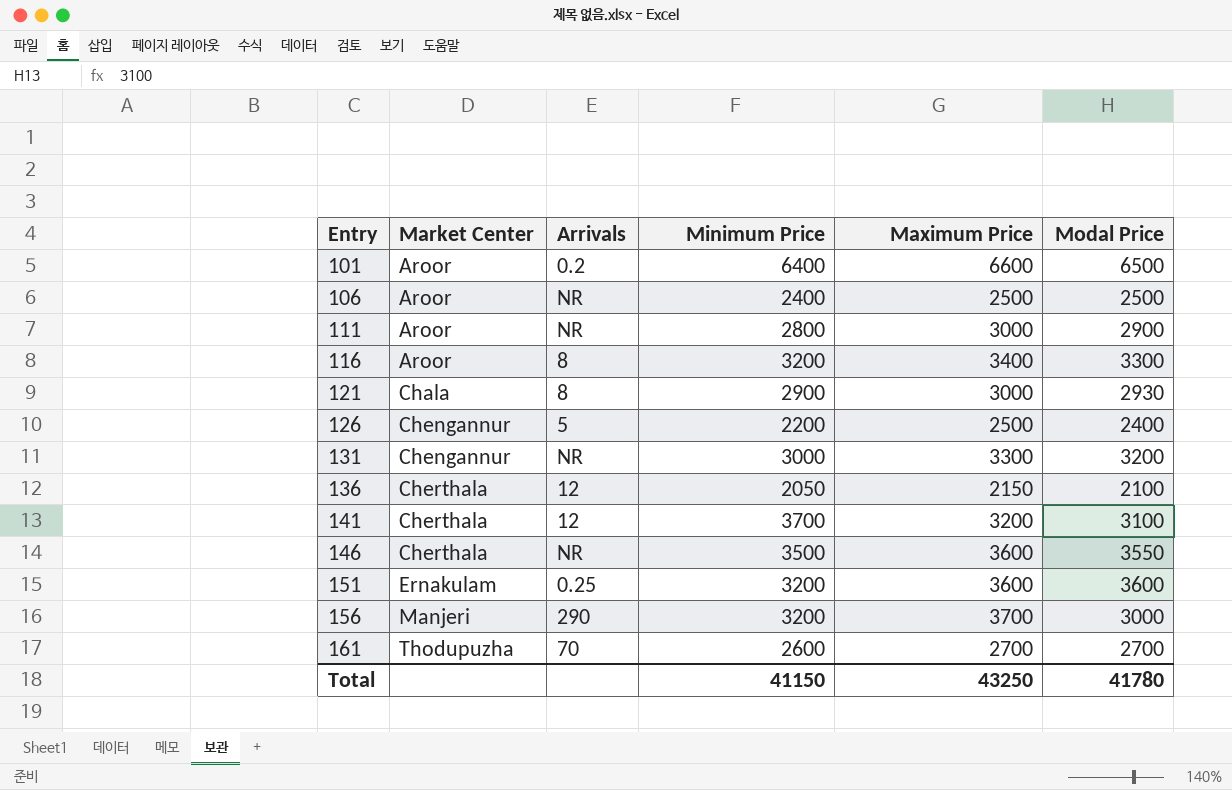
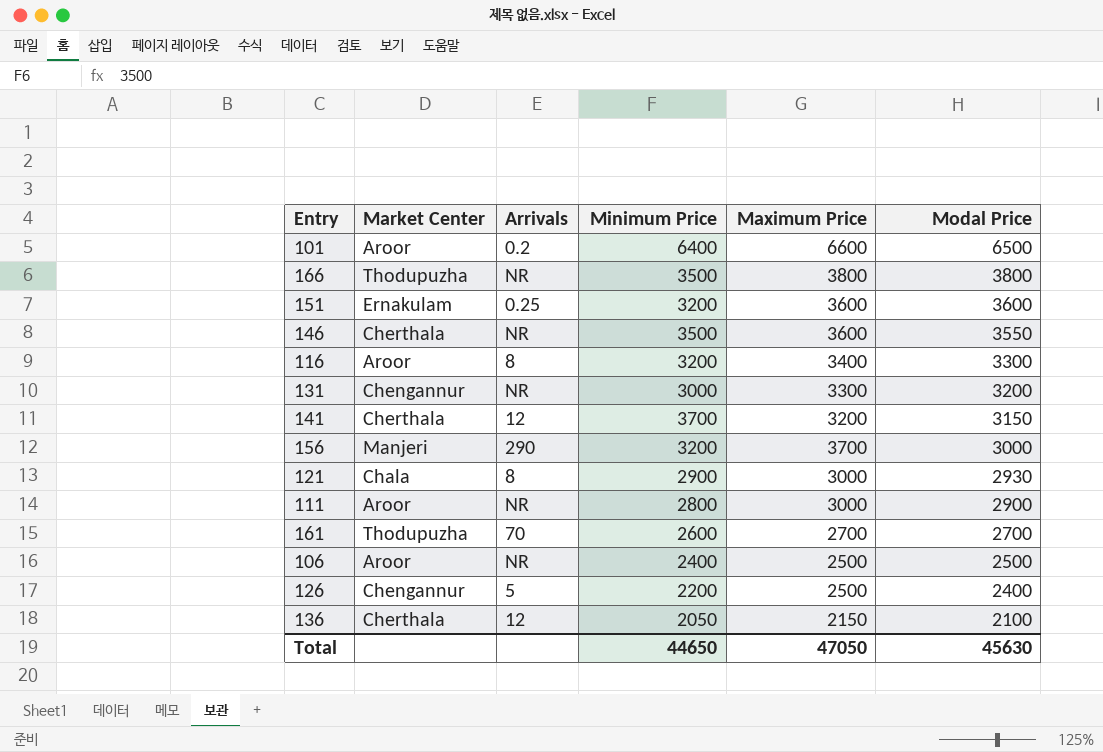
row order: Entry ascending -> Modal Price descending
row 166: none -> Thodupuzha | NR | 3500 | 3800 | 3800
141 | Modal Price: 3100 -> 3150
Total | Minimum Price: 41150 -> 44650
Total | Maximum Price: 43250 -> 47050
Total | Modal Price: 41780 -> 45630

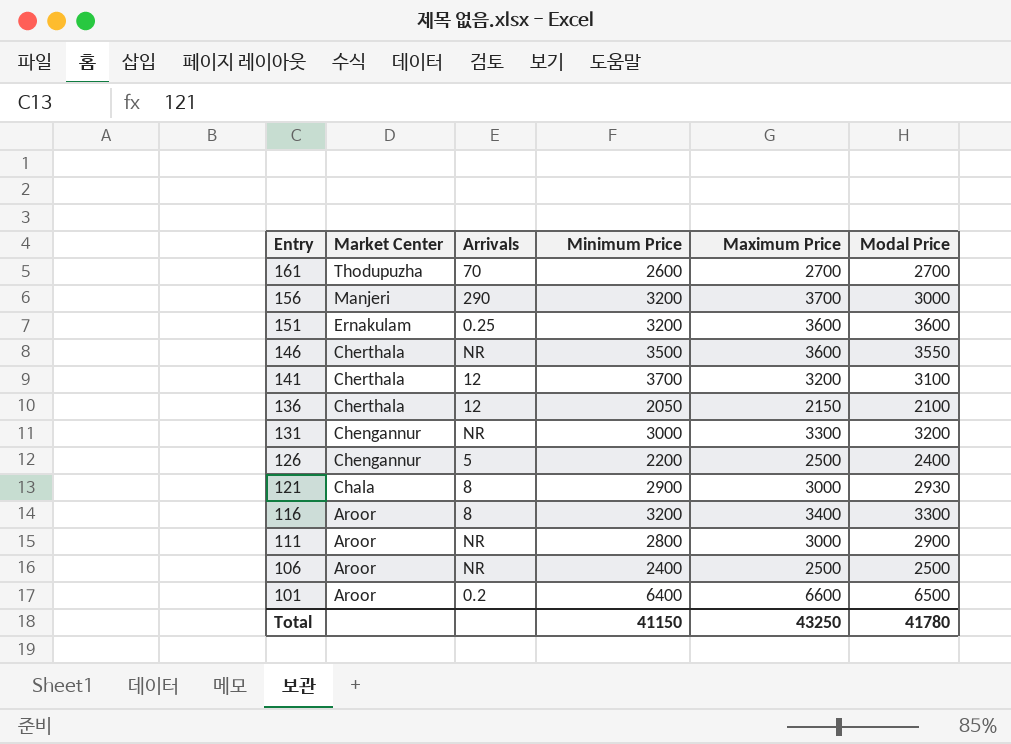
row order: Modal Price descending -> Entry descending
row 166: Thodupuzha | NR | 3500 | 3800 | 3800 -> none
141 | Modal Price: 3150 -> 3100
Total | Minimum Price: 44650 -> 41150
Total | Maximum Price: 47050 -> 43250
Total | Modal Price: 45630 -> 41780

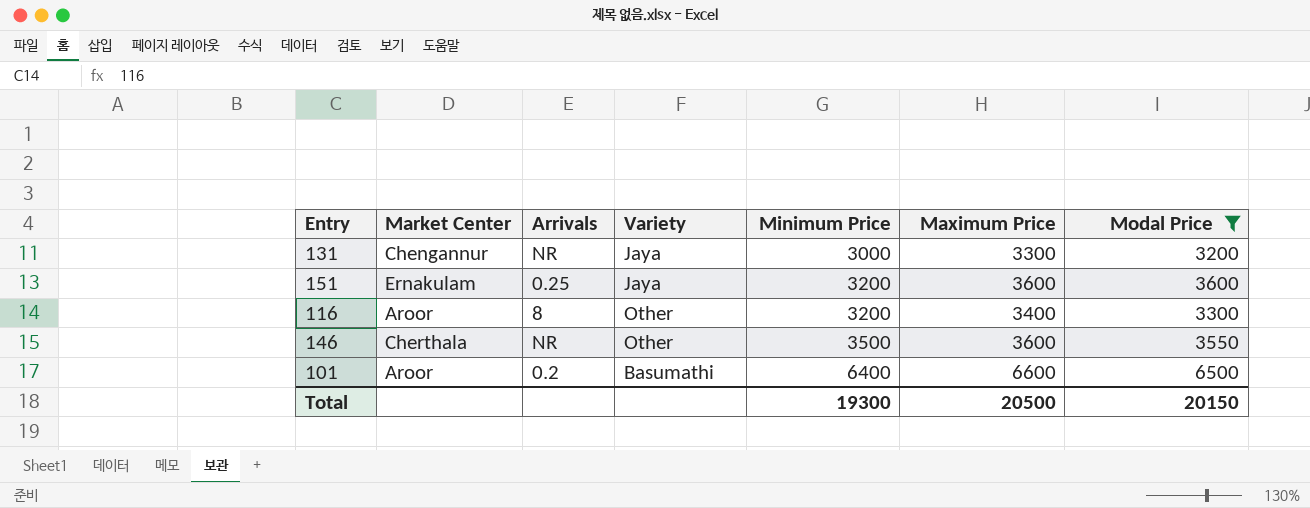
filter: none -> Modal Price >= 3200
row order: Entry descending -> Minimum Price ascending
column Variety | position: none -> 4
Total | Minimum Price: 41150 -> 19300
Total | Maximum Price: 43250 -> 20500
Total | Modal Price: 41780 -> 20150

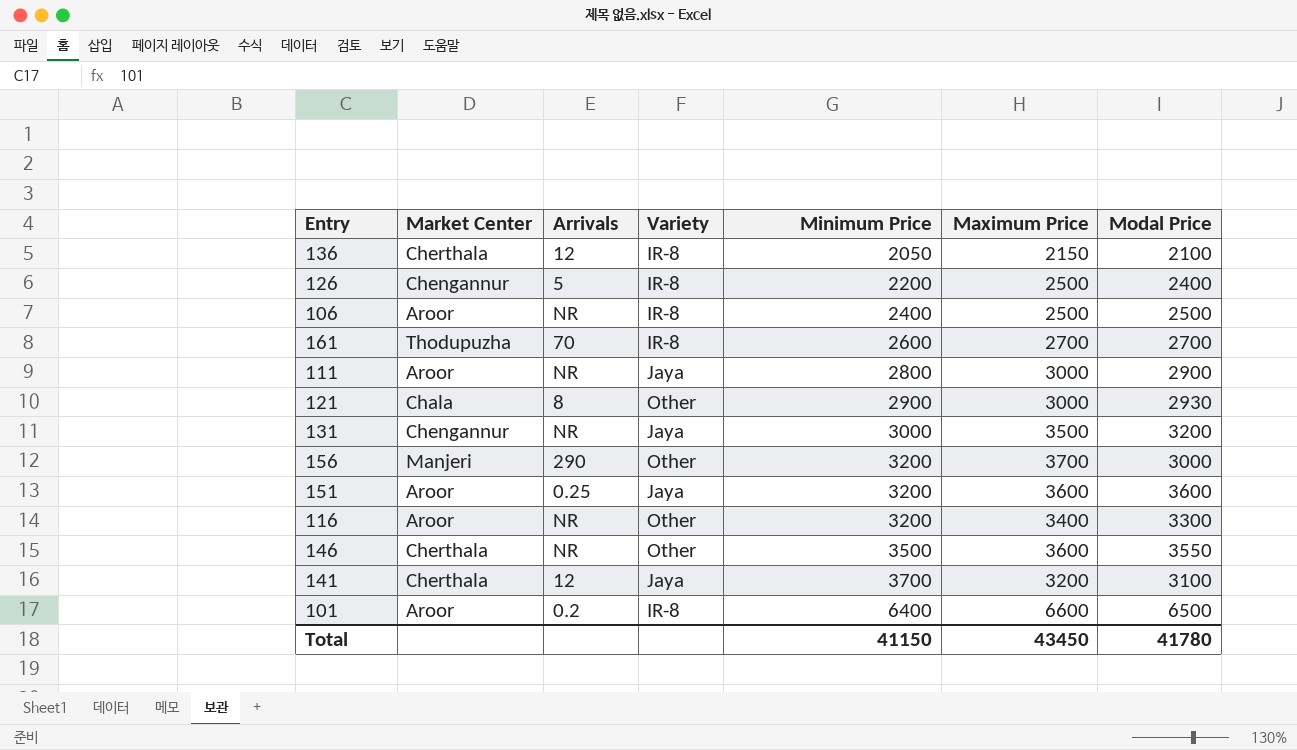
filter: Modal Price >= 3200 -> none
131 | Maximum Price: 3300 -> 3500
151 | Market Center: Ernakulam -> Aroor
116 | Arrivals: 8 -> NR
101 | Variety: Basumathi -> IR-8
Total | Minimum Price: 19300 -> 41150
Total | Maximum Price: 20500 -> 43450
Total | Modal Price: 20150 -> 41780

